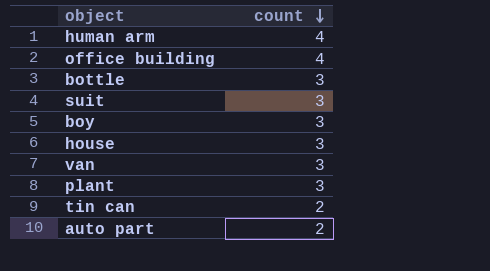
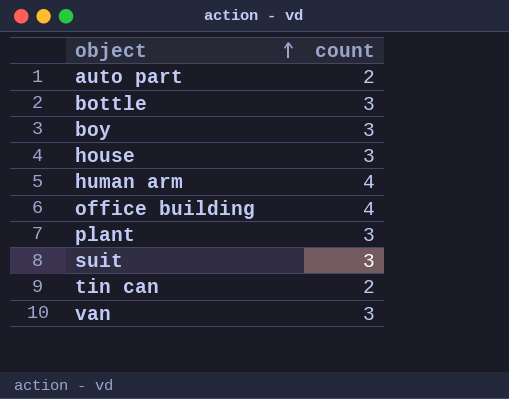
row order: count descending -> object ascending

